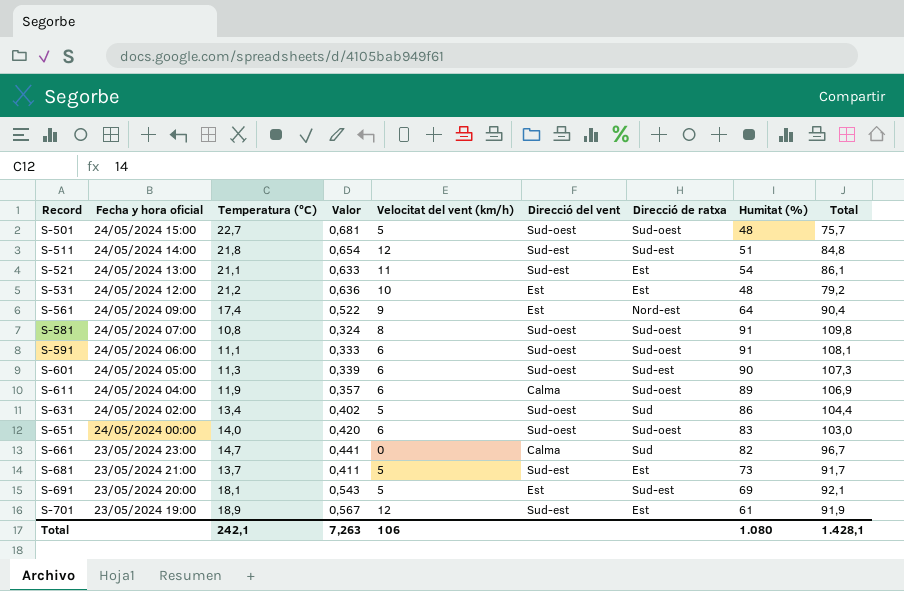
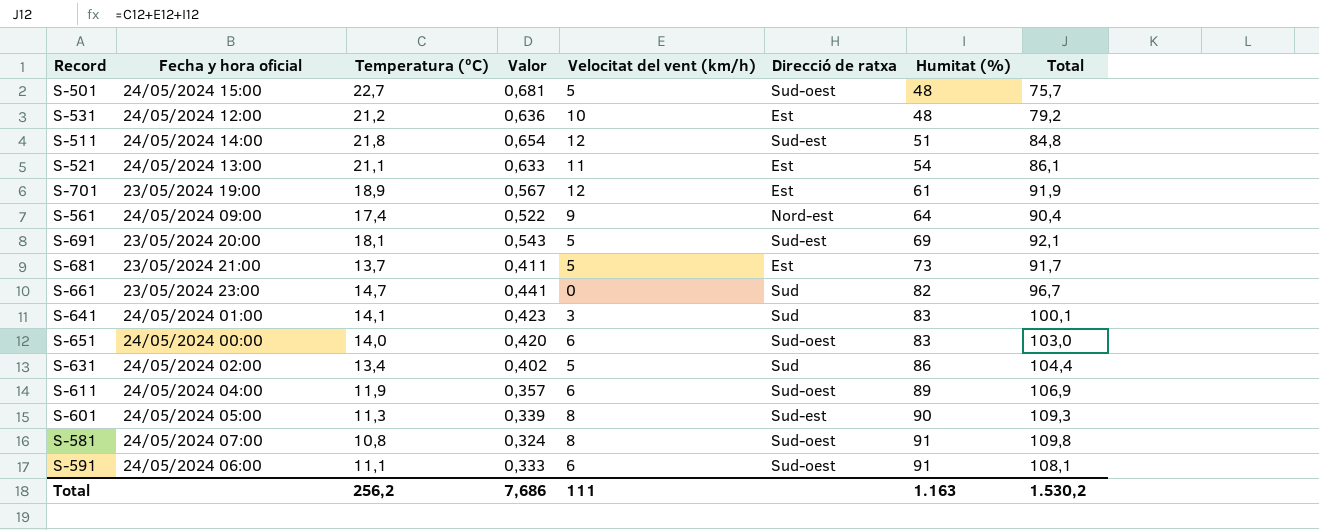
row order: Record ascending -> Humitat (%) ascending
column Direcció del vent | position: 6 -> none
row S-641: none -> 24/05/2024 01:00 | 14,1 | 0,423 | 3 | Sud | 83 | 100,1
S-601 | Velocitat del vent (km/h): 6 -> 8
S-601 | Total: 107,3 -> 109,3
Total | Temperatura (ºC): 242,1 -> 256,2
Total | Valor: 7,263 -> 7,686
Total | Velocitat del vent (km/h): 106 -> 111
Total | Humitat (%): 1.080 -> 1.163
Total | Total: 1.428,1 -> 1.530,2

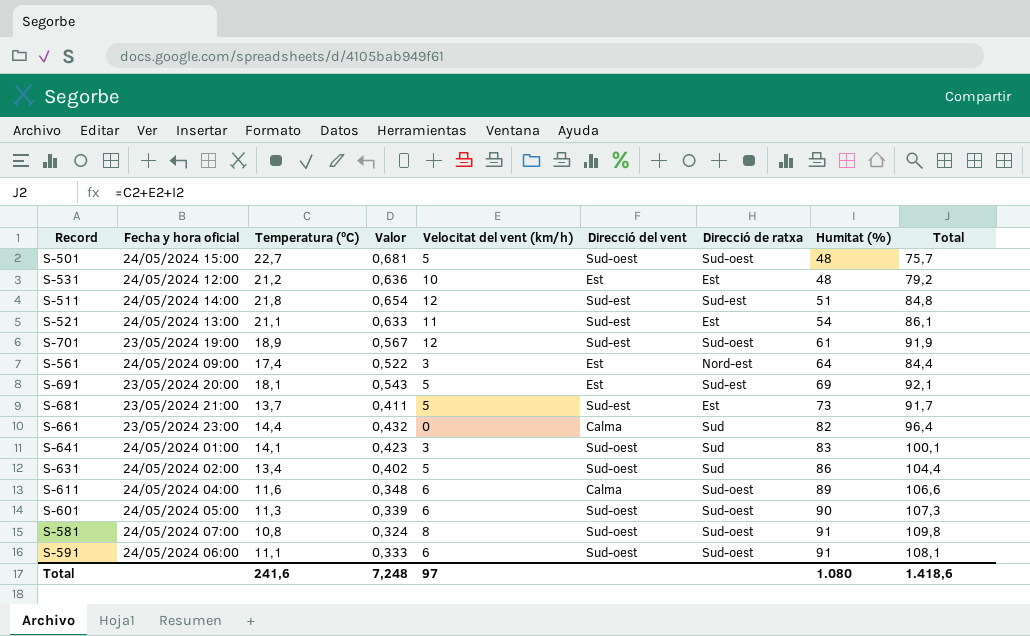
column Direcció del vent | position: none -> 6
row S-651: 24/05/2024 00:00 | 14,0 | 0,420 | 6 | Sud-oest | 83 | 103,0 -> none
S-701 | Direcció de ratxa: Est -> Sud-oest
S-561 | Velocitat del vent (km/h): 9 -> 3
S-561 | Total: 90,4 -> 84,4
S-661 | Temperatura (ºC): 14,7 -> 14,4
S-661 | Valor: 0,441 -> 0,432
S-661 | Total: 96,7 -> 96,4
S-611 | Temperatura (ºC): 11,9 -> 11,6
S-611 | Valor: 0,357 -> 0,348
S-611 | Total: 106,9 -> 106,6
S-601 | Velocitat del vent (km/h): 8 -> 6
S-601 | Direcció de ratxa: Sud-est -> Sud-oest
S-601 | Total: 109,3 -> 107,3
Total | Temperatura (ºC): 256,2 -> 241,6
Total | Valor: 7,686 -> 7,248
Total | Velocitat del vent (km/h): 111 -> 97
Total | Humitat (%): 1.163 -> 1.080
Total | Total: 1.530,2 -> 1.418,6

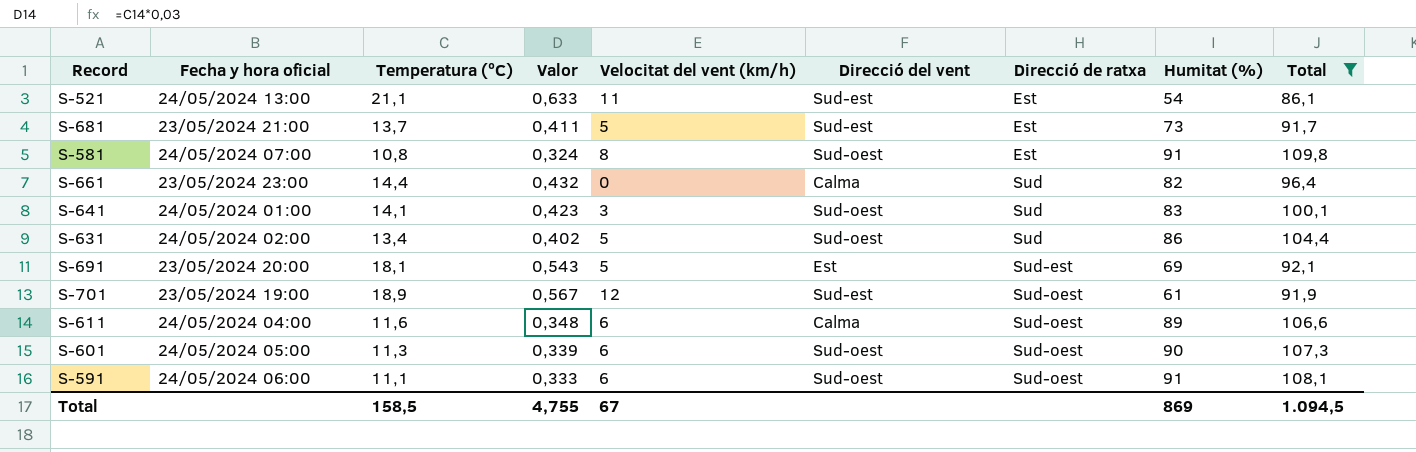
filter: none -> Total >= 86,1
row order: Humitat (%) ascending -> Direcció de ratxa ascending
S-581 | Direcció de ratxa: Sud-oest -> Est
Total | Temperatura (ºC): 241,6 -> 158,5
Total | Valor: 7,248 -> 4,755
Total | Velocitat del vent (km/h): 97 -> 67
Total | Humitat (%): 1.080 -> 869
Total | Total: 1.418,6 -> 1.094,5

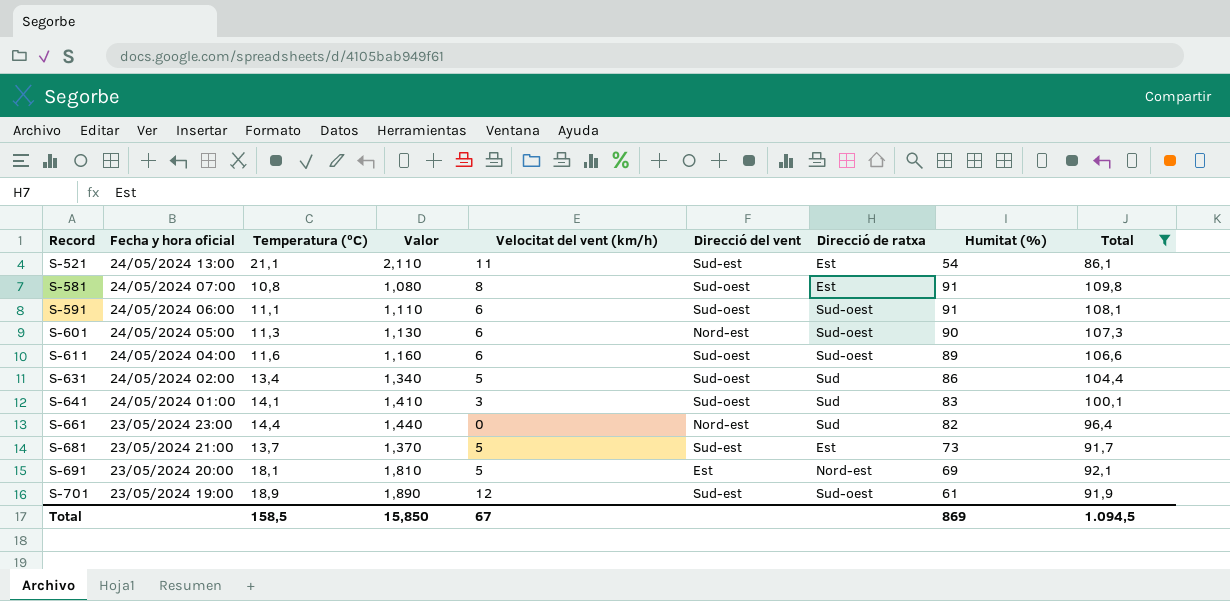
row order: Direcció de ratxa ascending -> Record ascending
column Valor | formula: [Temperatura (ºC)] * 0,03 -> [Temperatura (ºC)] * 0,1
S-601 | Direcció del vent: Sud-oest -> Nord-est
S-611 | Direcció del vent: Calma -> Sud-oest
S-661 | Direcció del vent: Calma -> Nord-est
S-691 | Direcció de ratxa: Sud-est -> Nord-est
Total | Valor: 4,755 -> 15,850

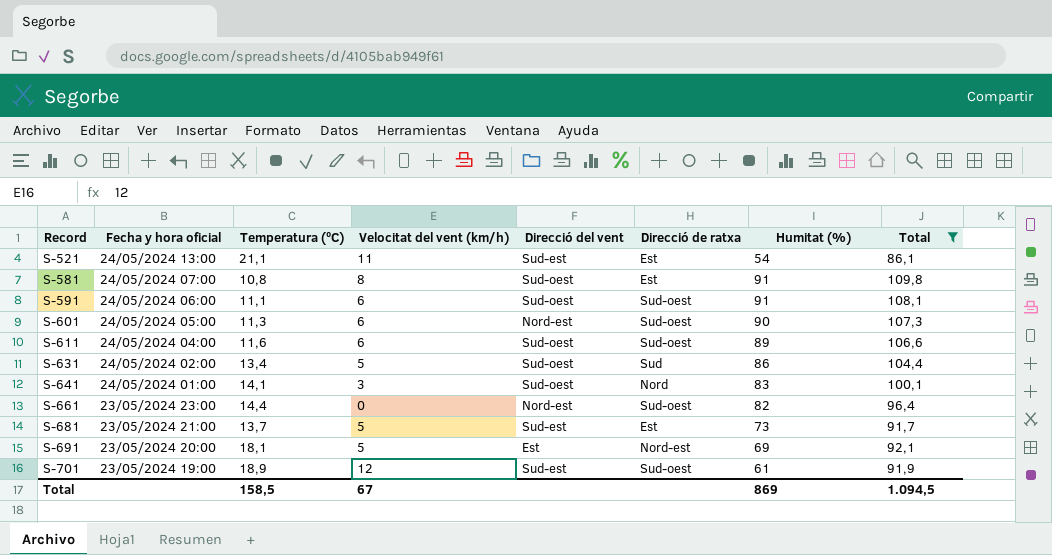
column Valor | formula: [Temperatura (ºC)] * 0,1 -> none
S-641 | Direcció de ratxa: Sud -> Nord
S-661 | Direcció de ratxa: Sud -> Sud-oest

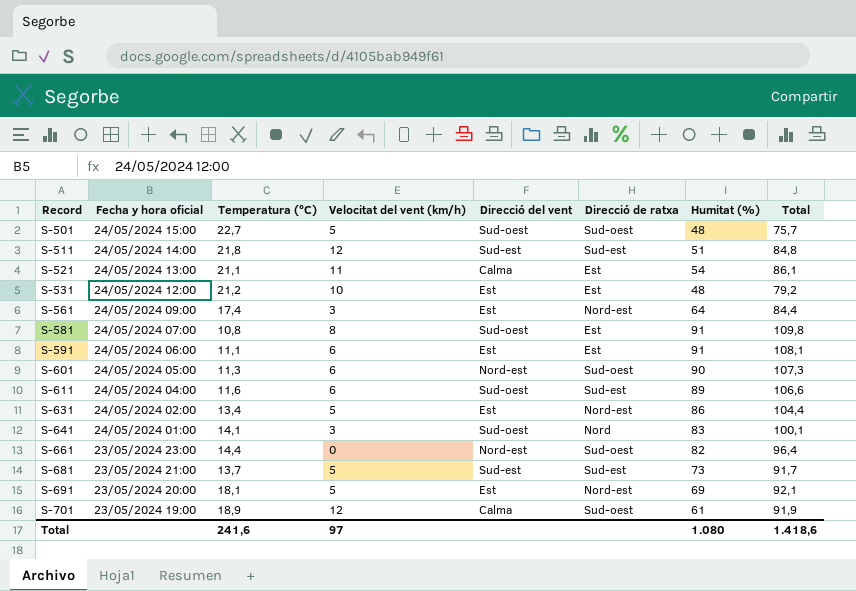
filter: Total >= 86,1 -> none
S-521 | Direcció del vent: Sud-est -> Calma
S-591 | Direcció del vent: Sud-oest -> Est
S-591 | Direcció de ratxa: Sud-oest -> Est
S-611 | Direcció de ratxa: Sud-oest -> Sud-est
S-631 | Direcció del vent: Sud-oest -> Est
S-631 | Direcció de ratxa: Sud -> Nord-est
S-681 | Direcció de ratxa: Est -> Sud-est
S-701 | Direcció del vent: Sud-est -> Calma
Total | Temperatura (ºC): 158,5 -> 241,6
Total | Velocitat del vent (km/h): 67 -> 97
Total | Humitat (%): 869 -> 1.080
Total | Total: 1.094,5 -> 1.418,6

